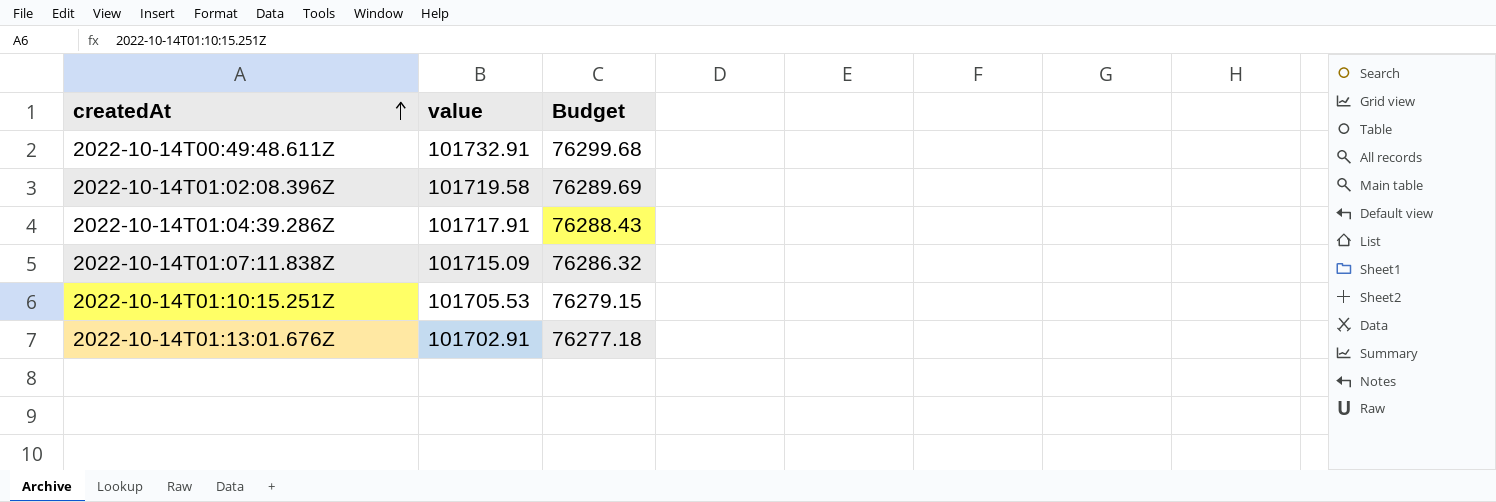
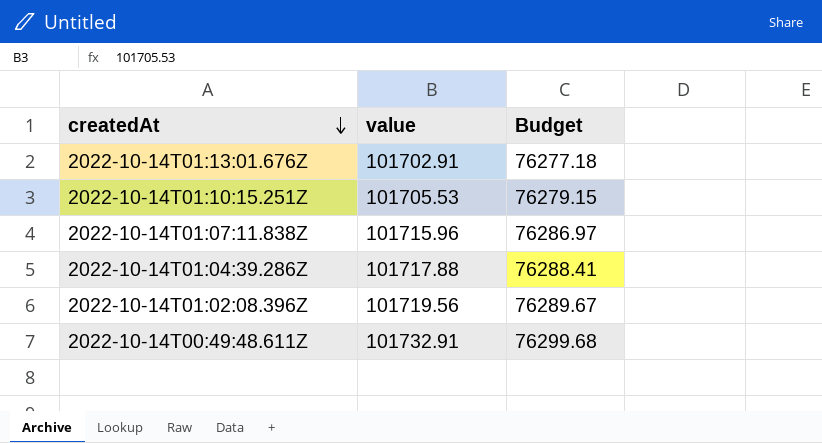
row order: createdAt ascending -> createdAt descending
2022-10-14T01:07:11.838Z | value: 101715.09 -> 101715.96
2022-10-14T01:07:11.838Z | Budget: 76286.32 -> 76286.97
2022-10-14T01:04:39.286Z | value: 101717.91 -> 101717.88
2022-10-14T01:04:39.286Z | Budget: 76288.43 -> 76288.41
2022-10-14T01:02:08.396Z | value: 101719.58 -> 101719.56
2022-10-14T01:02:08.396Z | Budget: 76289.69 -> 76289.67

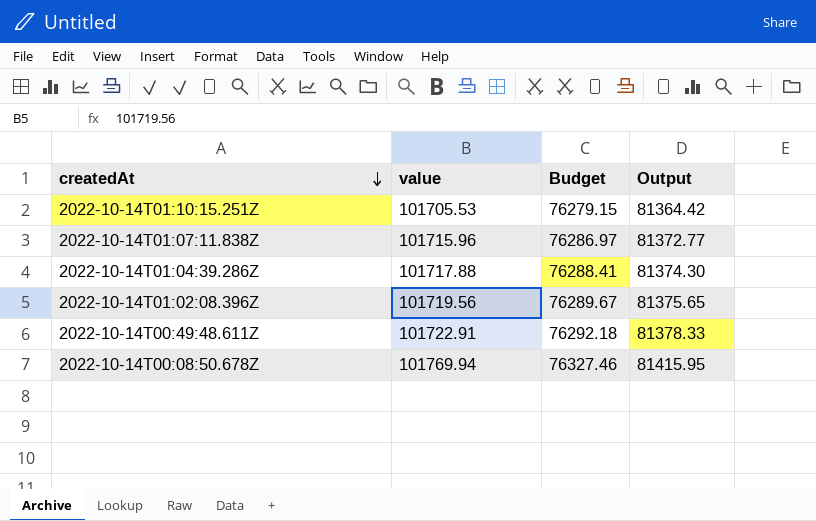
column Output | formula: none -> [value] * 0.8
row 2022-10-14T01:13:01.676Z: 101702.91 | 76277.18 -> none
2022-10-14T00:49:48.611Z | value: 101732.91 -> 101722.91
2022-10-14T00:49:48.611Z | Budget: 76299.68 -> 76292.18
row 2022-10-14T00:08:50.678Z: none -> 101769.94 | 76327.46 | 81415.95

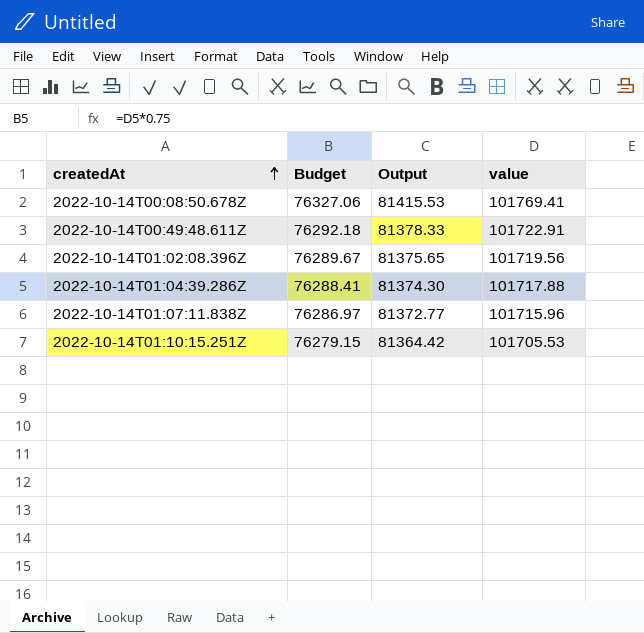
row order: createdAt descending -> createdAt ascending
column value | position: 2 -> 4
2022-10-14T00:08:50.678Z | Budget: 76327.46 -> 76327.06
2022-10-14T00:08:50.678Z | Output: 81415.95 -> 81415.53
2022-10-14T00:08:50.678Z | value: 101769.94 -> 101769.41

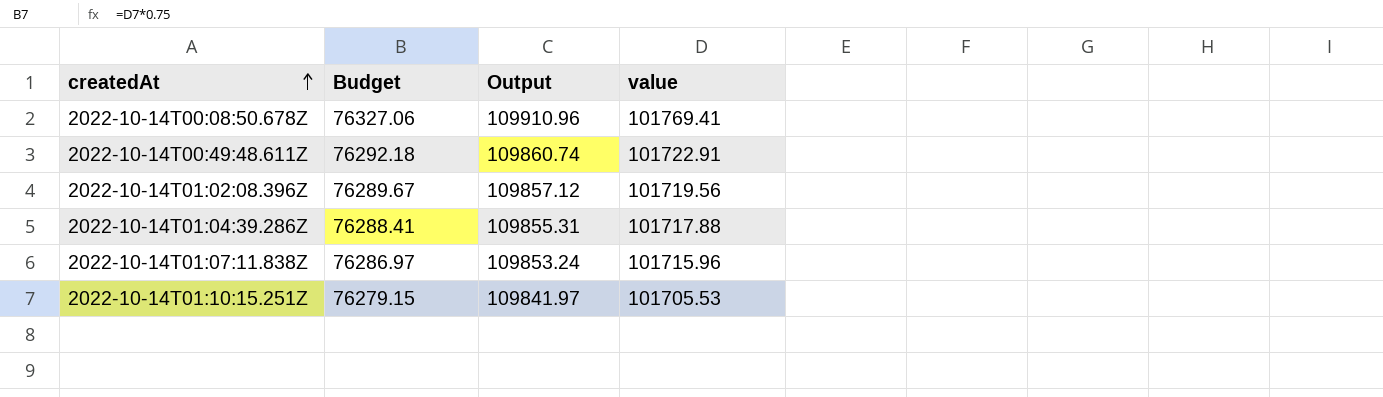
column Output | formula: [value] * 0.8 -> [value] * 1.08

